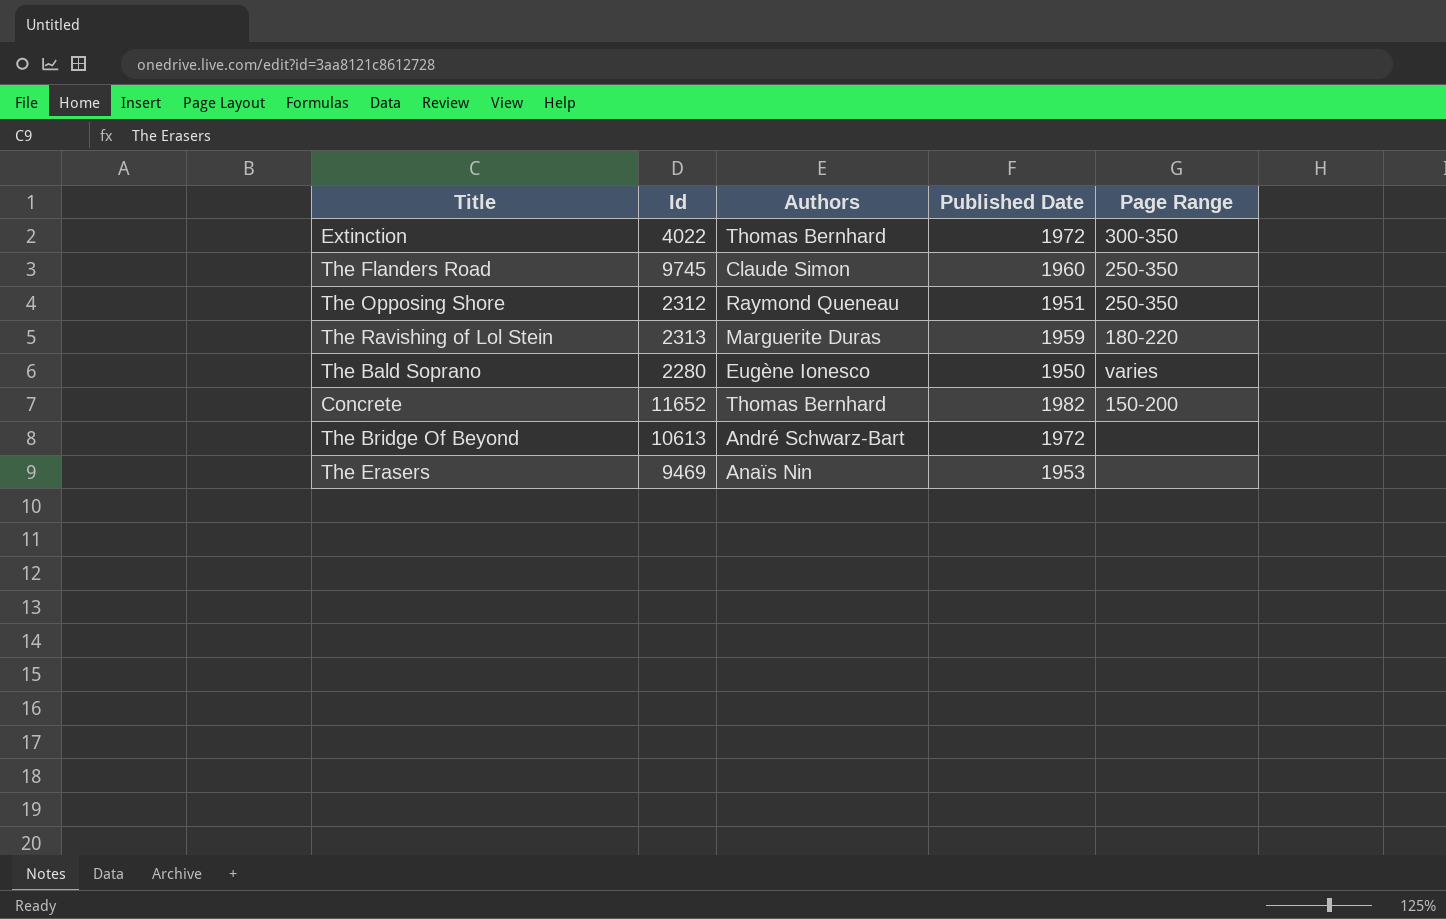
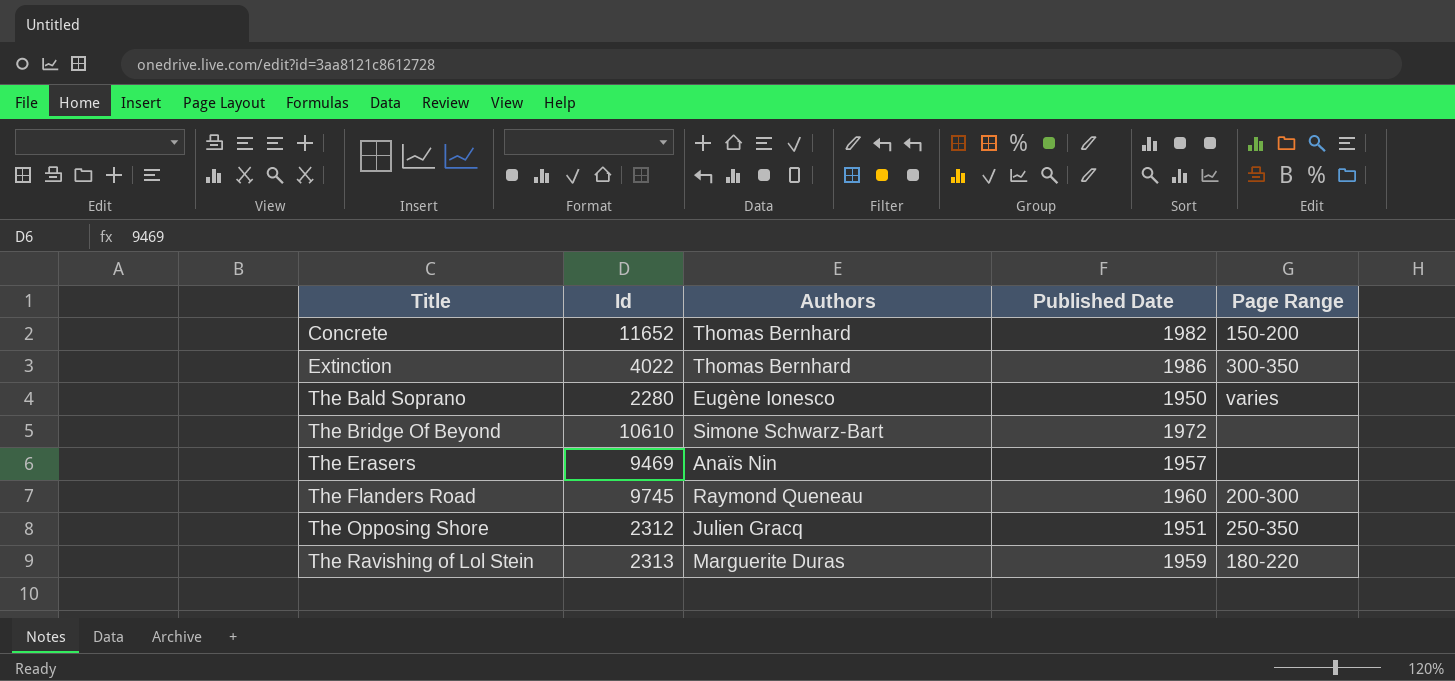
row order: none -> Title ascending
Extinction | Published Date: 1972 -> 1986
The Bridge Of Beyond | Id: 10613 -> 10610
The Bridge Of Beyond | Authors: André Schwarz-Bart -> Simone Schwarz-Bart
The Erasers | Published Date: 1953 -> 1957
The Flanders Road | Authors: Claude Simon -> Raymond Queneau
The Flanders Road | Page Range: 250-350 -> 200-300
The Opposing Shore | Authors: Raymond Queneau -> Julien Gracq

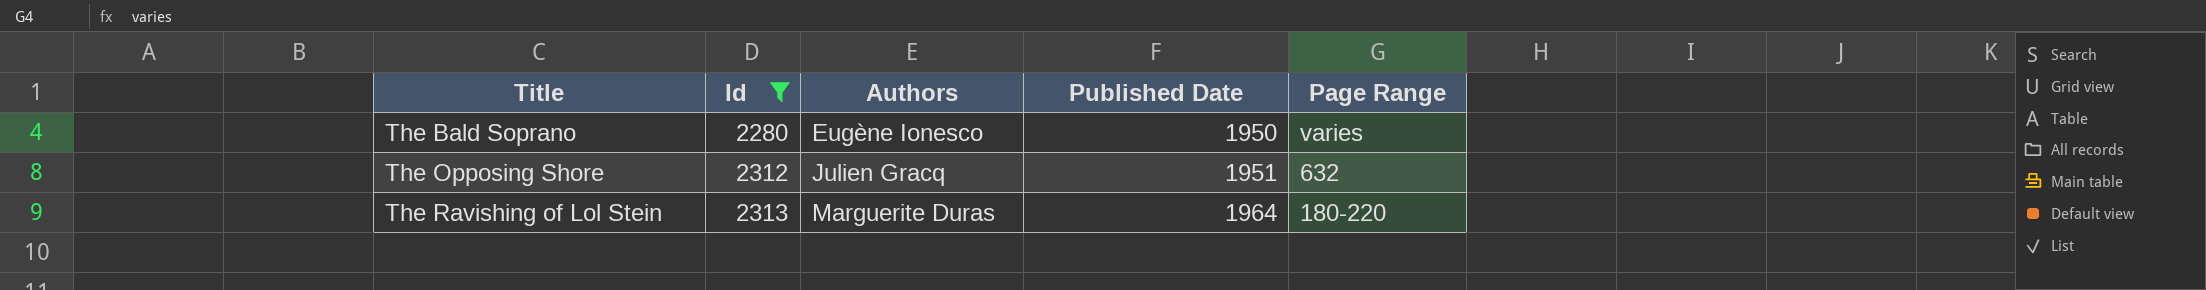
filter: none -> Id <= 2313
The Opposing Shore | Page Range: 250-350 -> 632
The Ravishing of Lol Stein | Published Date: 1959 -> 1964

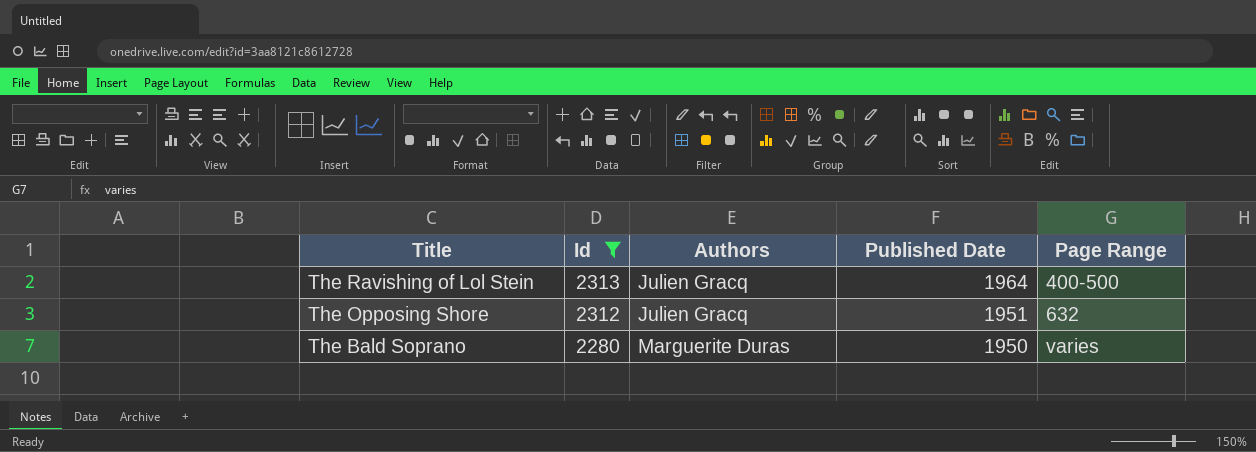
row order: Title ascending -> Title descending
The Ravishing of Lol Stein | Authors: Marguerite Duras -> Julien Gracq
The Ravishing of Lol Stein | Page Range: 180-220 -> 400-500
The Bald Soprano | Authors: Eugène Ionesco -> Marguerite Duras

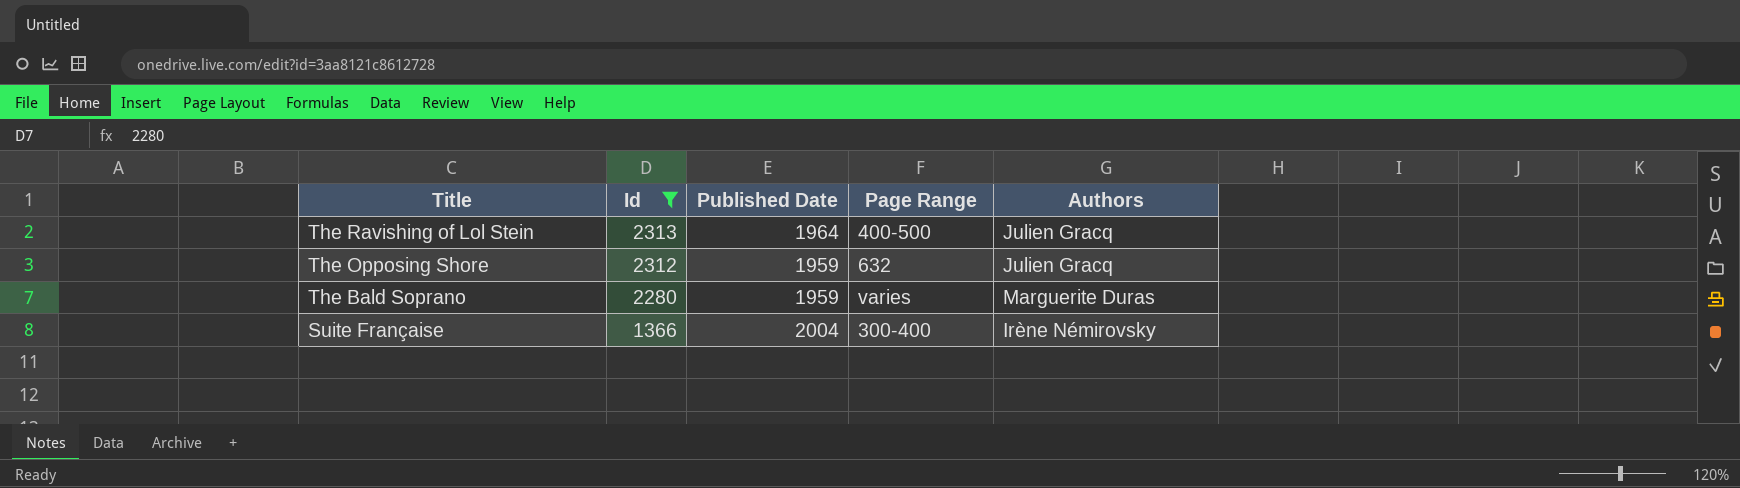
column Authors | position: 3 -> 5
The Opposing Shore | Published Date: 1951 -> 1959
The Bald Soprano | Published Date: 1950 -> 1959
row Suite Française: none -> 1366 | 2004 | 300-400 | Irène Némirovsky

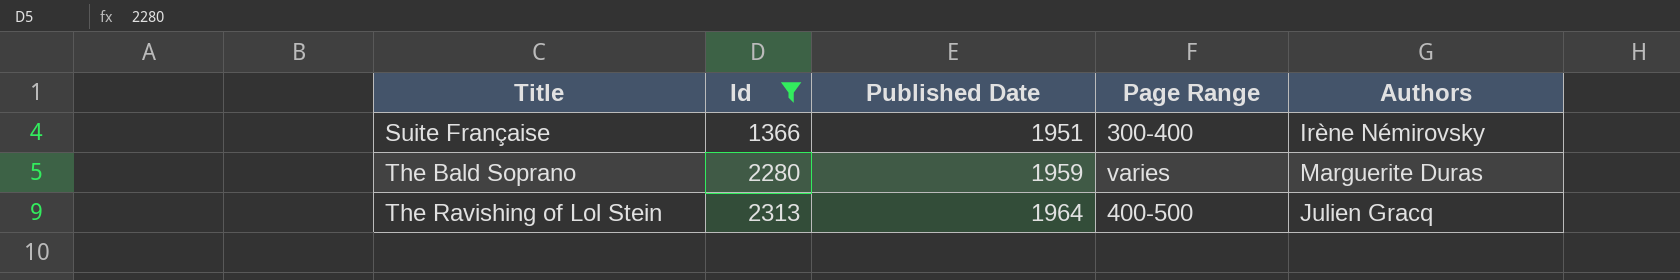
row order: Title descending -> Title ascending
row The Opposing Shore: 2312 | 1959 | 632 | Julien Gracq -> none
Suite Française | Published Date: 2004 -> 1951

